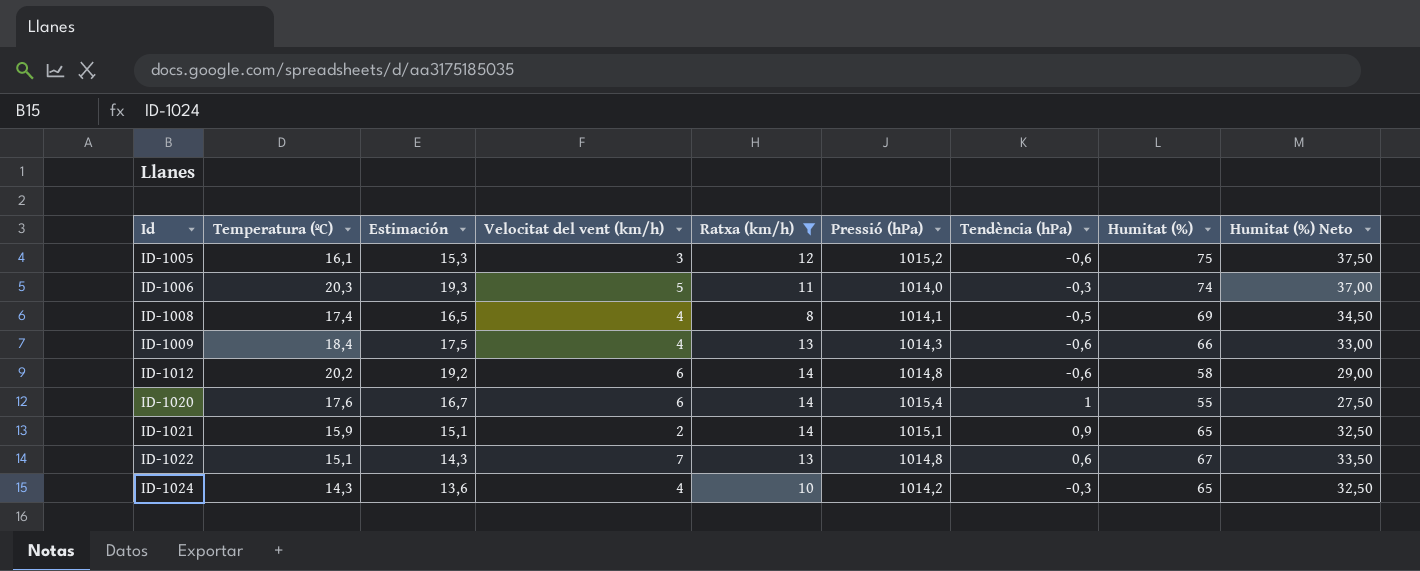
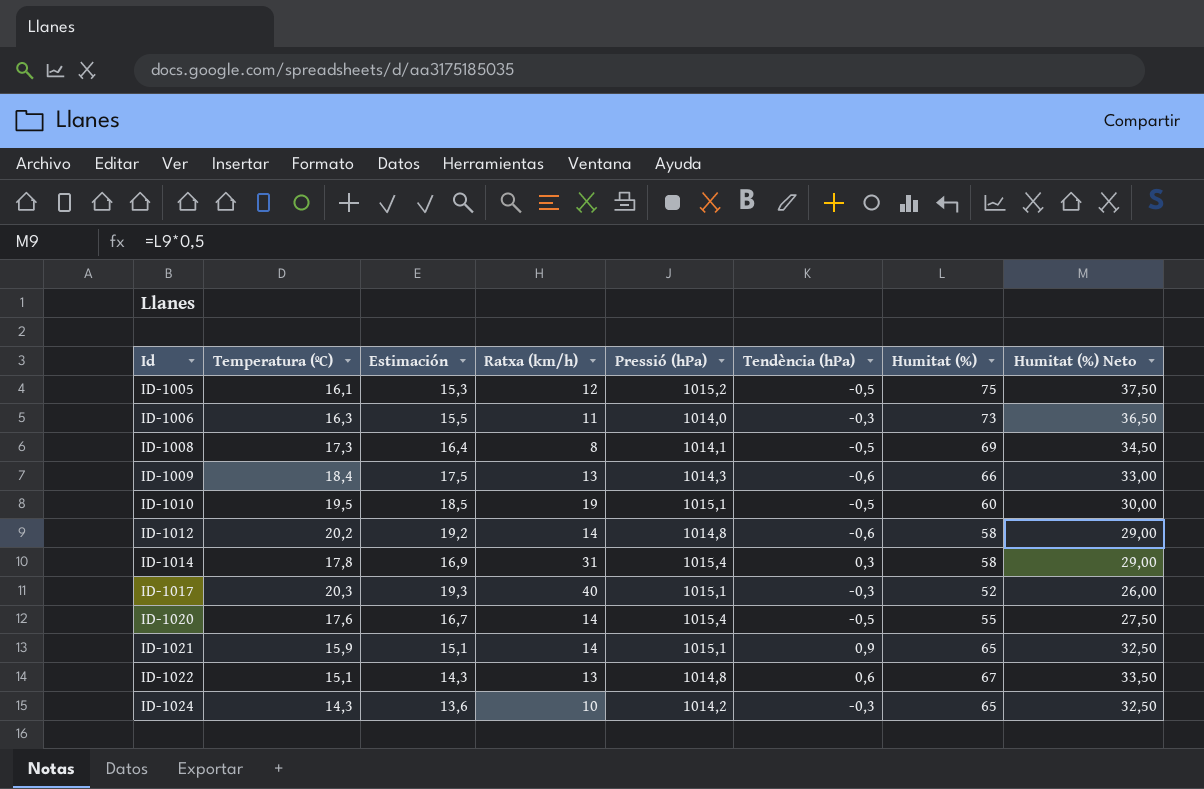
filter: Ratxa (km/h) <= 14 -> none
column Velocitat del vent (km/h) | position: 4 -> none
ID-1005 | Tendència (hPa): -0,6 -> -0,5
ID-1006 | Temperatura (ºC): 20,3 -> 16,3
ID-1006 | Estimación: 19,3 -> 15,5
ID-1006 | Humitat (%): 74 -> 73
ID-1006 | Humitat (%) Neto: 37,00 -> 36,50
ID-1008 | Temperatura (ºC): 17,4 -> 17,3
ID-1008 | Estimación: 16,5 -> 16,4
ID-1020 | Tendència (hPa): 1 -> -0,5

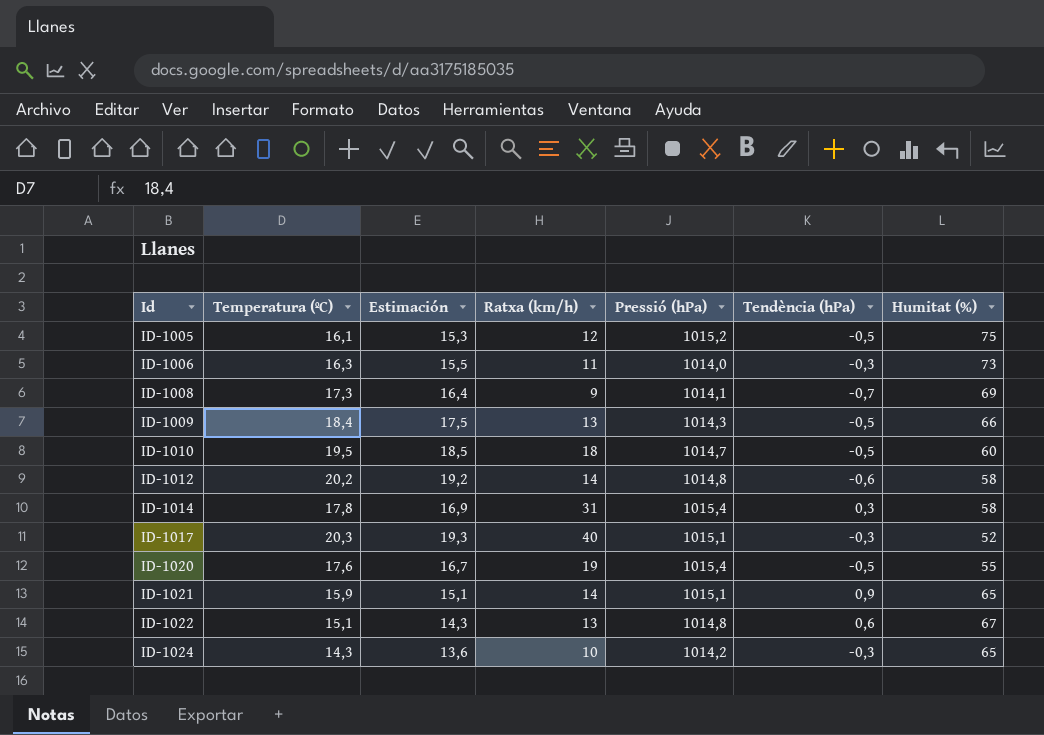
column Humitat (%) Neto | formula: [Humitat (%)] * 0,5 -> none
ID-1008 | Ratxa (km/h): 8 -> 9
ID-1008 | Tendència (hPa): -0,5 -> -0,7
ID-1009 | Tendència (hPa): -0,6 -> -0,5
ID-1010 | Ratxa (km/h): 19 -> 18
ID-1010 | Pressió (hPa): 1015,1 -> 1014,7
ID-1020 | Ratxa (km/h): 14 -> 19

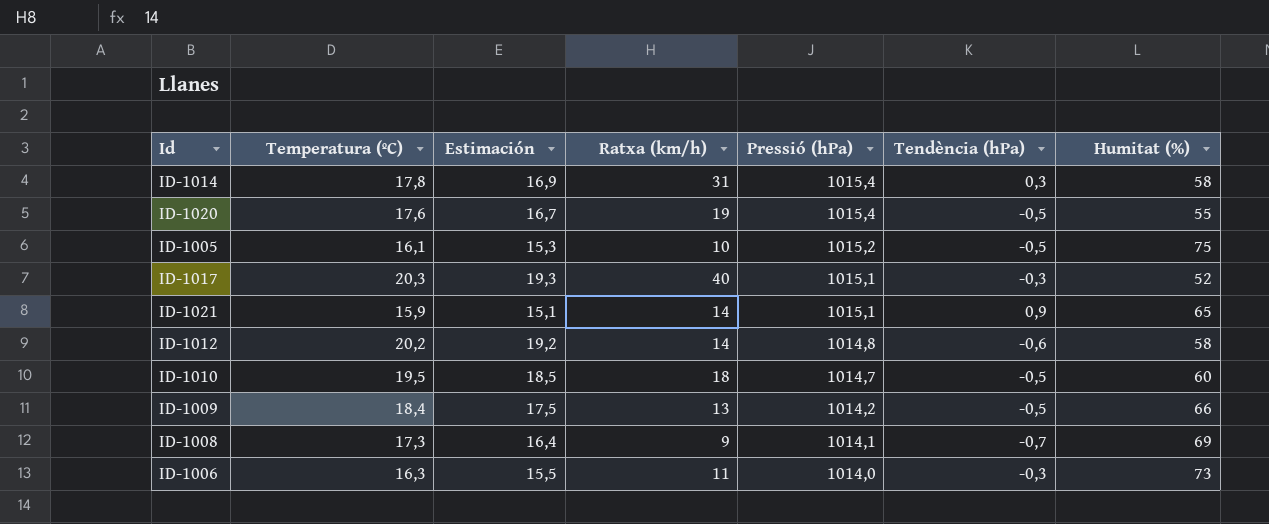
row order: Id ascending -> Pressió (hPa) descending
row ID-1022: 15,1 | 14,3 | 13 | 1014,8 | 0,6 | 67 -> none
row ID-1024: 14,3 | 13,6 | 10 | 1014,2 | -0,3 | 65 -> none
ID-1005 | Ratxa (km/h): 12 -> 10
ID-1009 | Pressió (hPa): 1014,3 -> 1014,2

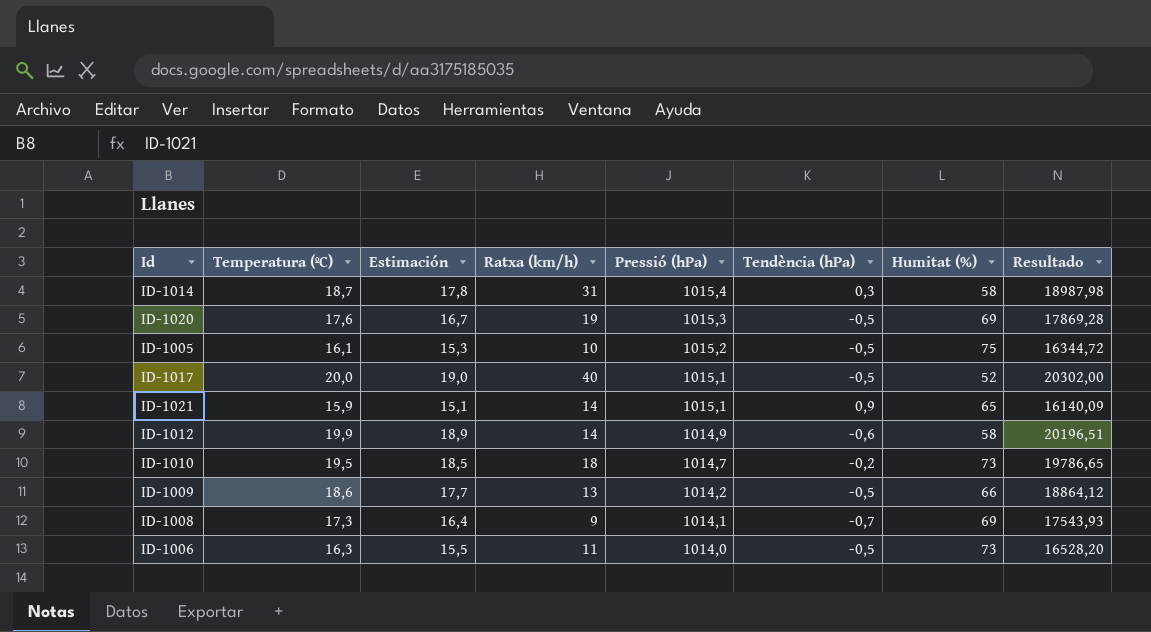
column Resultado | formula: none -> [Temperatura (ºC)] * [Pressió (hPa)]
ID-1014 | Temperatura (ºC): 17,8 -> 18,7
ID-1014 | Estimación: 16,9 -> 17,8
ID-1020 | Pressió (hPa): 1015,4 -> 1015,3
ID-1020 | Humitat (%): 55 -> 69
ID-1017 | Temperatura (ºC): 20,3 -> 20,0
ID-1017 | Estimación: 19,3 -> 19,0
ID-1017 | Tendència (hPa): -0,3 -> -0,5
ID-1012 | Temperatura (ºC): 20,2 -> 19,9
ID-1012 | Estimación: 19,2 -> 18,9
ID-1012 | Pressió (hPa): 1014,8 -> 1014,9
ID-1010 | Tendència (hPa): -0,5 -> -0,2
ID-1010 | Humitat (%): 60 -> 73
ID-1009 | Temperatura (ºC): 18,4 -> 18,6
ID-1009 | Estimación: 17,5 -> 17,7
ID-1006 | Tendència (hPa): -0,3 -> -0,5

